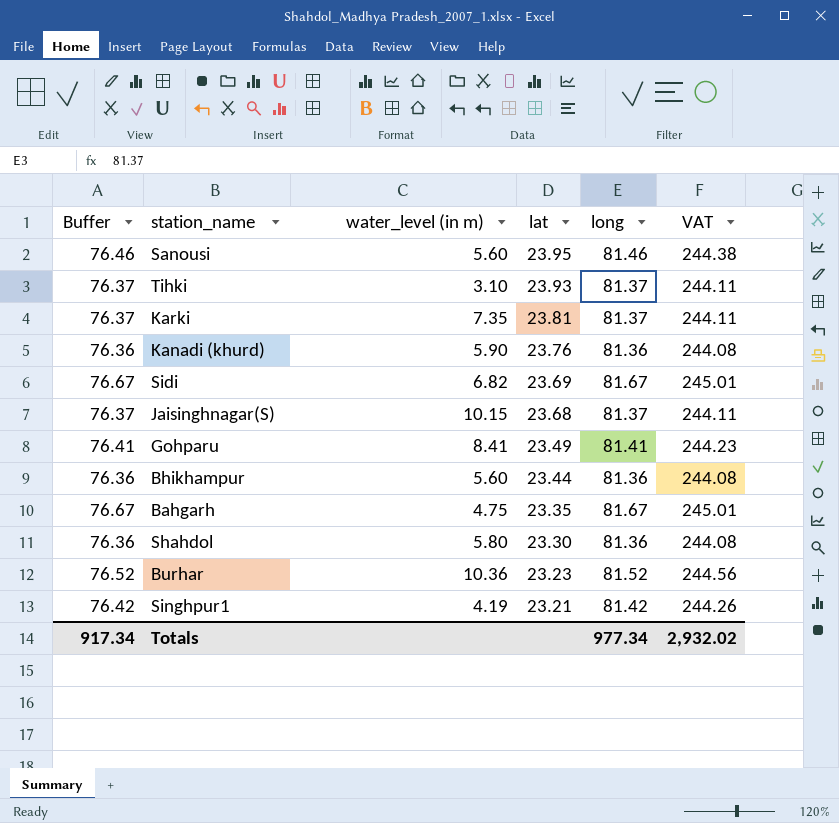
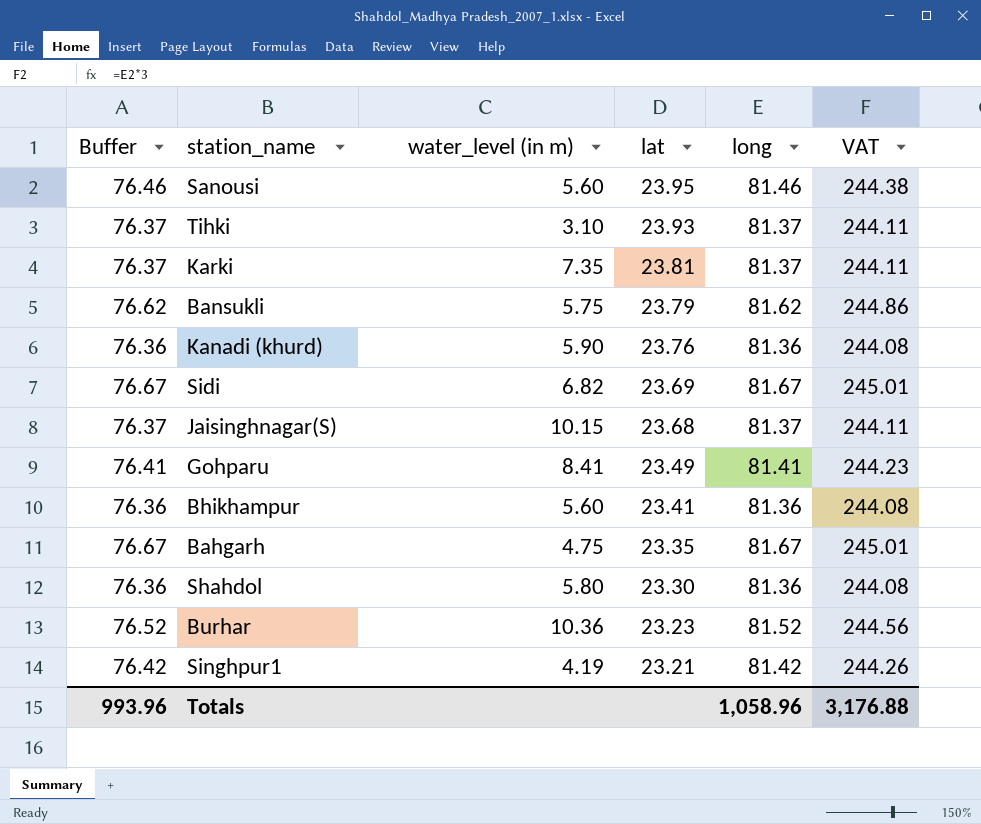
row Bansukli: none -> 76.62 | 5.75 | 23.79 | 81.62 | 244.86
Bhikhampur | lat: 23.44 -> 23.41
Totals | Buffer: 917.34 -> 993.96
Totals | long: 977.34 -> 1,058.96
Totals | VAT: 2,932.02 -> 3,176.88

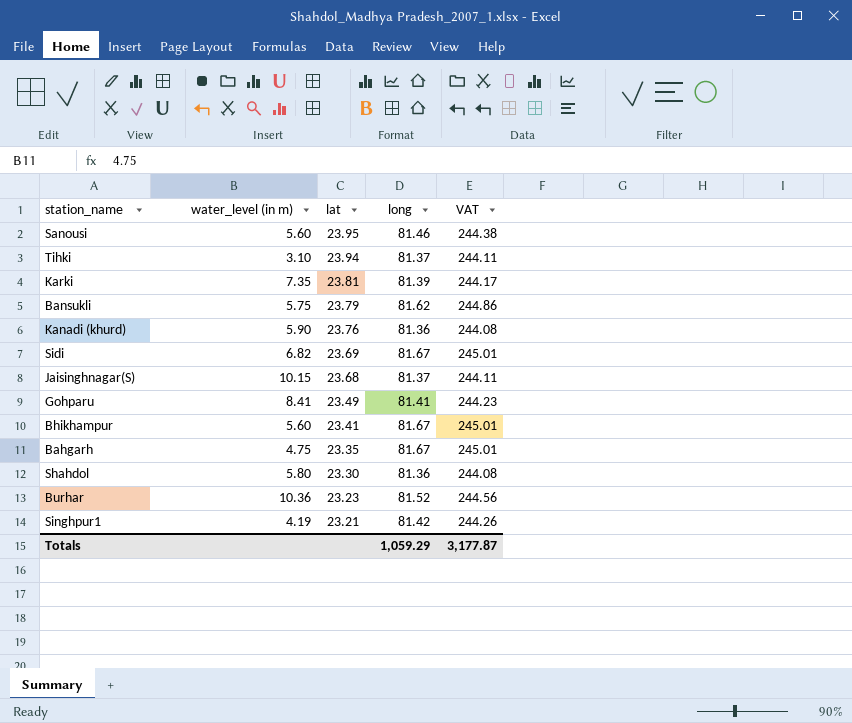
column Buffer | formula: [long] - 5 -> none
Tihki | lat: 23.93 -> 23.94
Karki | long: 81.37 -> 81.39
Karki | VAT: 244.11 -> 244.17
Bhikhampur | long: 81.36 -> 81.67
Bhikhampur | VAT: 244.08 -> 245.01
Totals | long: 1,058.96 -> 1,059.29
Totals | VAT: 3,176.88 -> 3,177.87

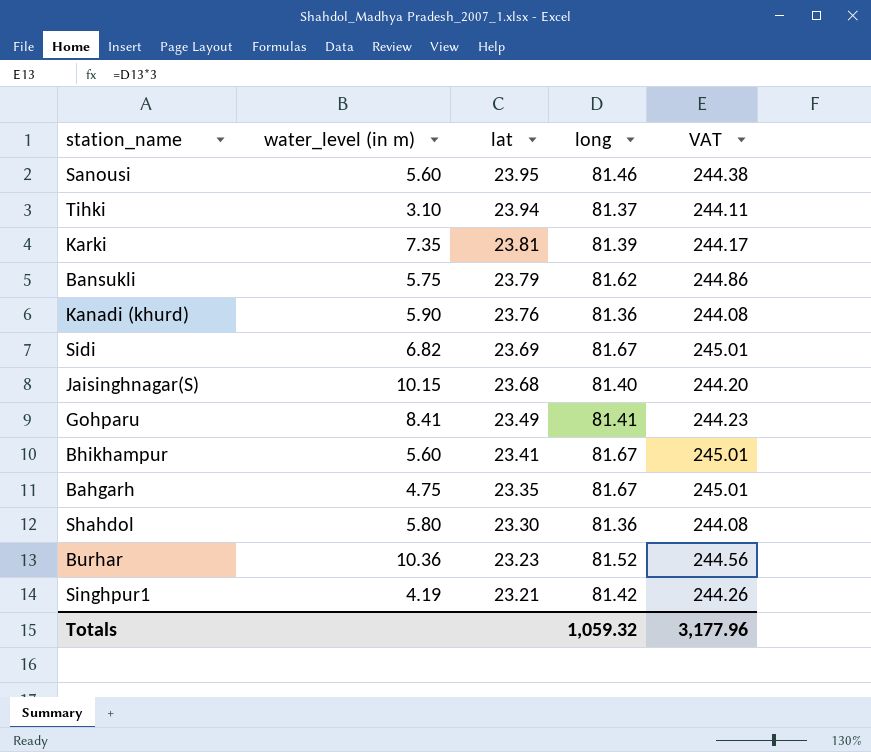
Jaisinghnagar(S) | long: 81.37 -> 81.40
Jaisinghnagar(S) | VAT: 244.11 -> 244.20
Totals | long: 1,059.29 -> 1,059.32
Totals | VAT: 3,177.87 -> 3,177.96

